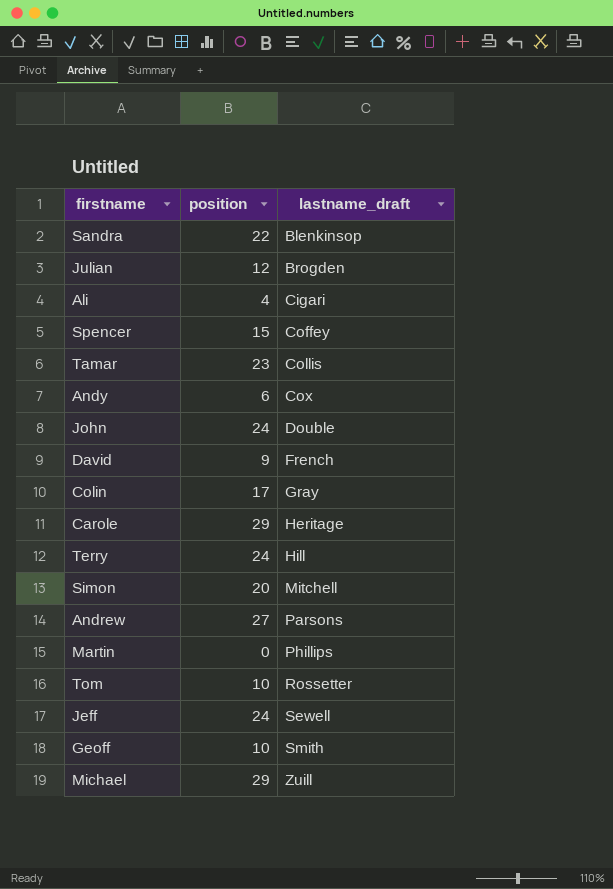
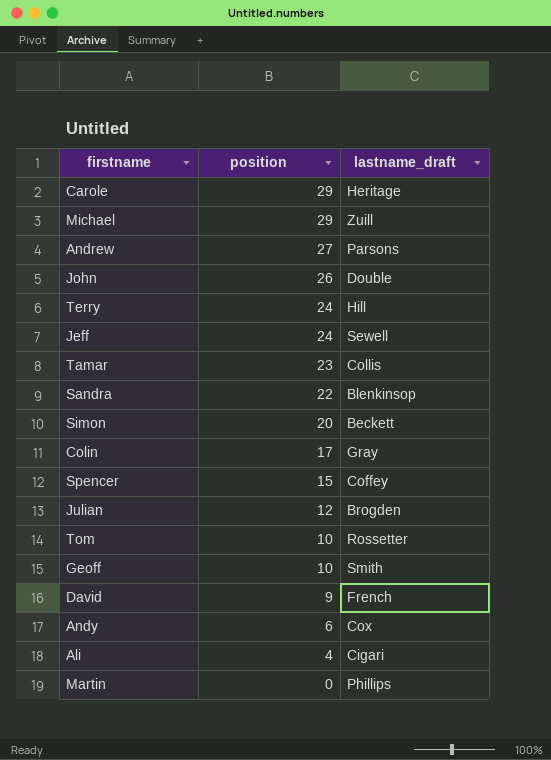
row order: lastname_draft ascending -> position descending
John | position: 24 -> 26
Simon | lastname_draft: Mitchell -> Beckett

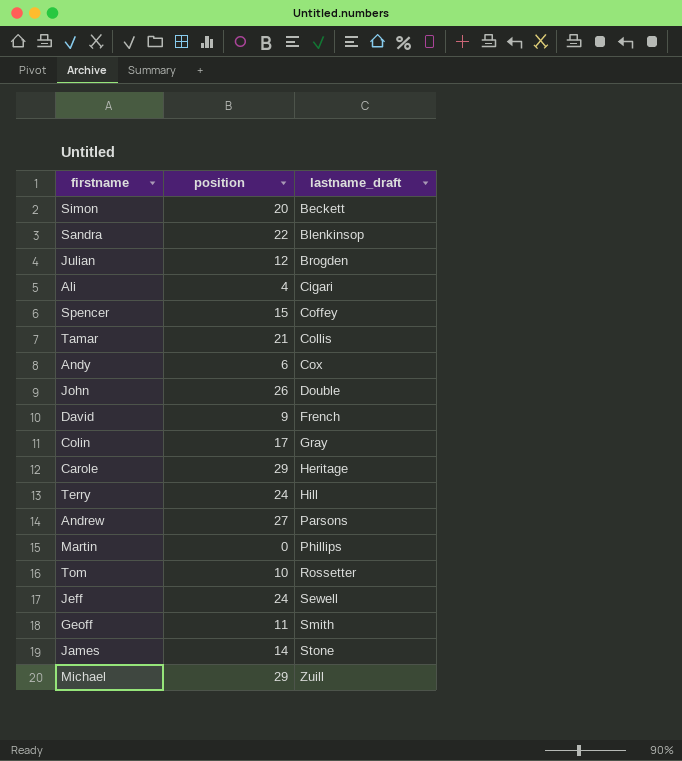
row order: position descending -> lastname_draft ascending
Tamar | position: 23 -> 21
Geoff | position: 10 -> 11
row James: none -> 14 | Stone

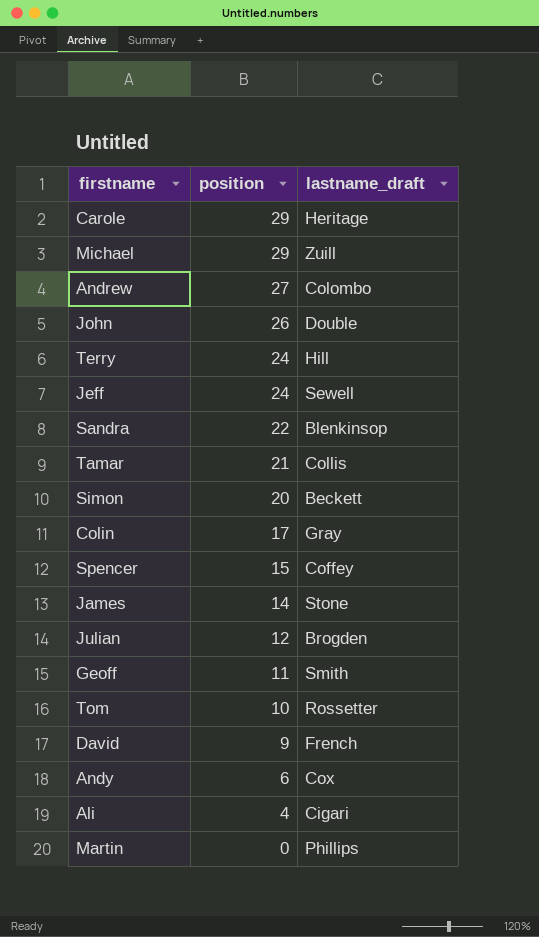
row order: lastname_draft ascending -> position descending
Andrew | lastname_draft: Parsons -> Colombo

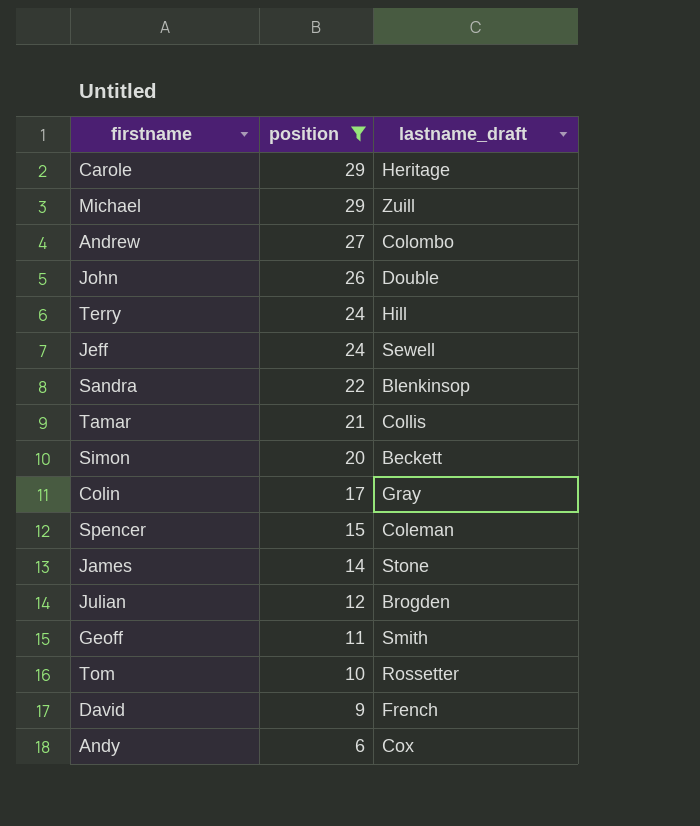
filter: none -> position >= 6
Spencer | lastname_draft: Coffey -> Coleman

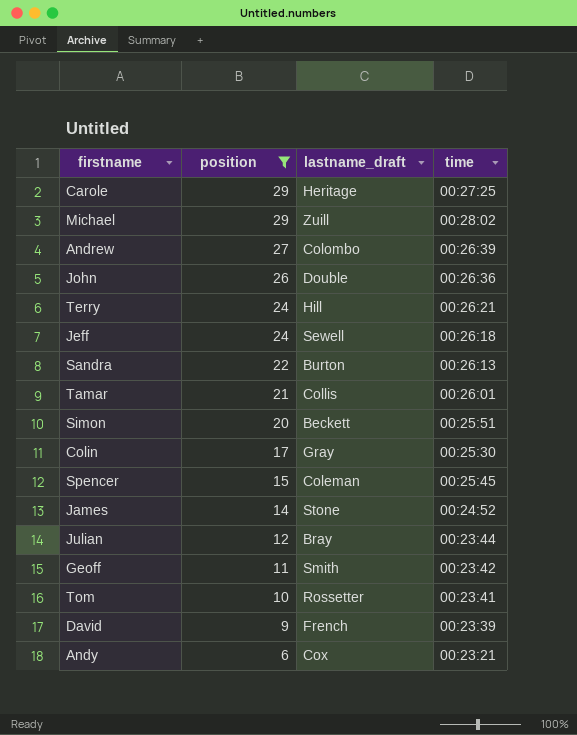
column time | position: none -> 4
Sandra | lastname_draft: Blenkinsop -> Burton
Julian | lastname_draft: Brogden -> Bray

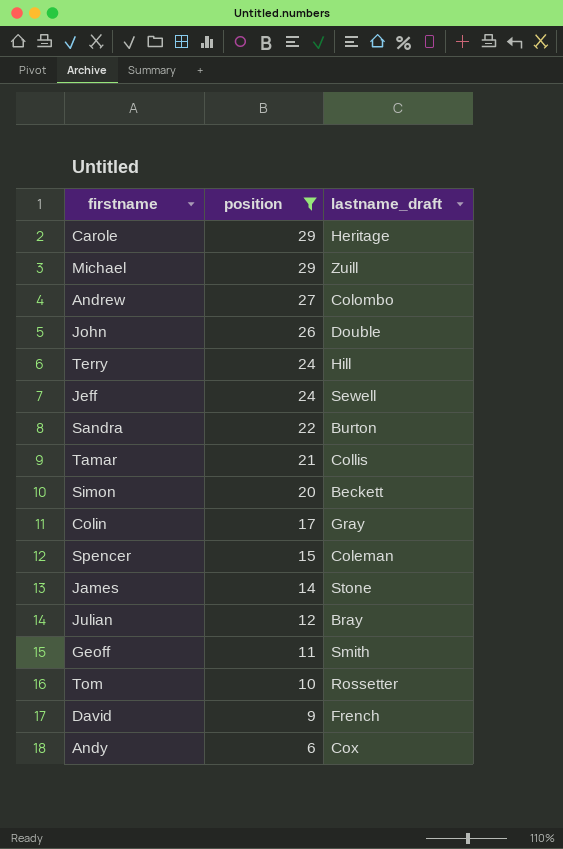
column time | position: 4 -> none

